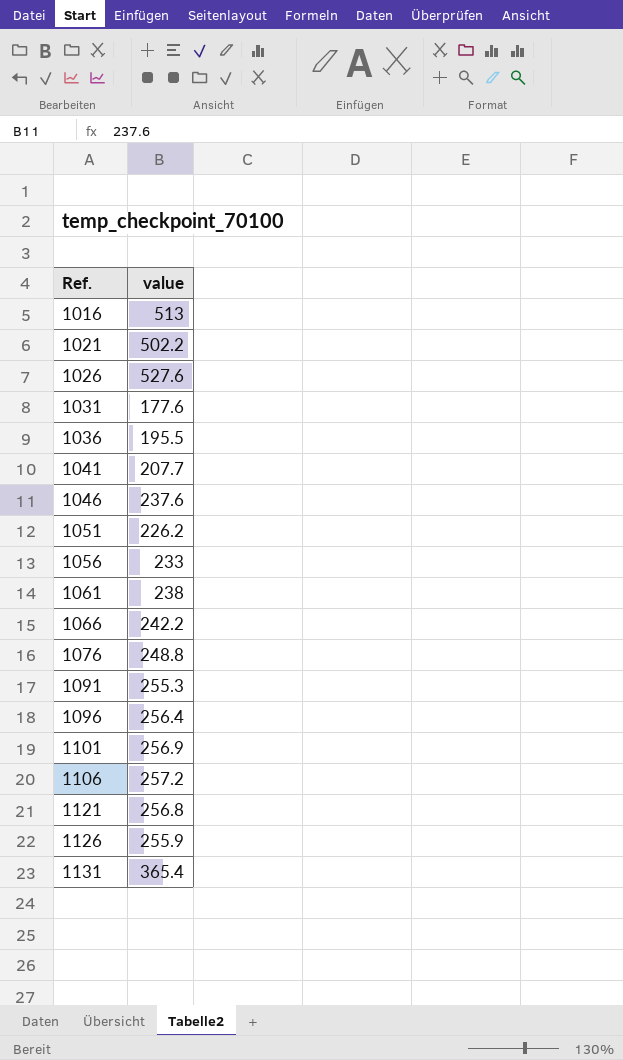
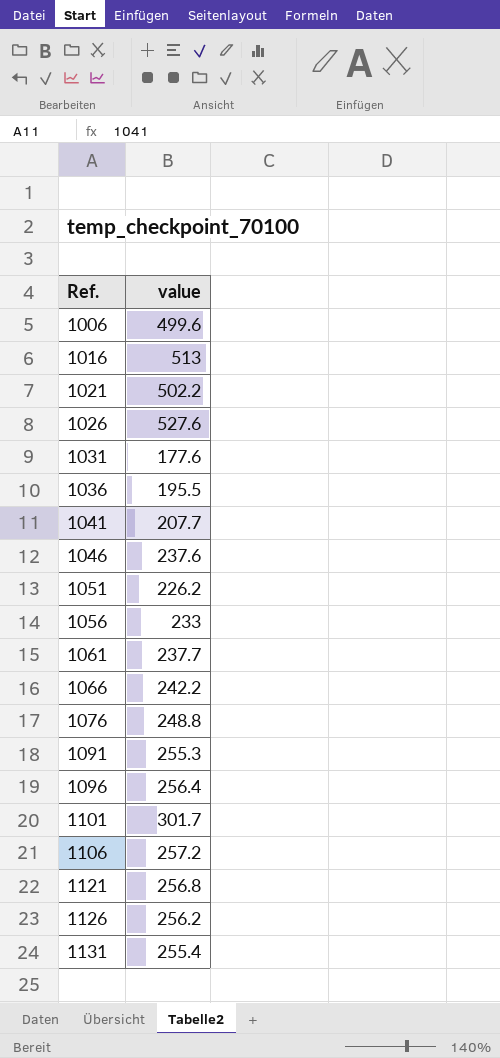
row 1006: none -> 499.6
1061 | value: 238 -> 237.7
1101 | value: 256.9 -> 301.7
1126 | value: 255.9 -> 256.2
1131 | value: 365.4 -> 255.4

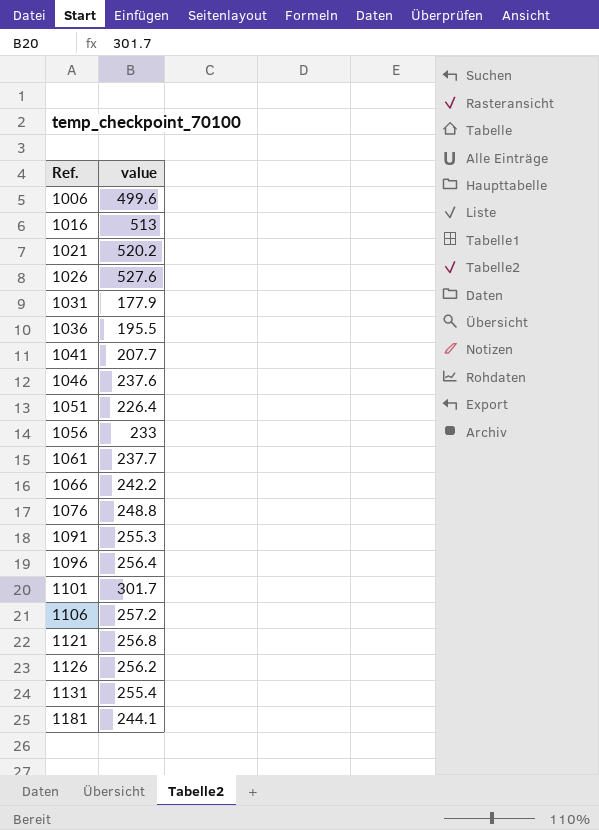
1021 | value: 502.2 -> 520.2
1031 | value: 177.6 -> 177.9
1051 | value: 226.2 -> 226.4
row 1181: none -> 244.1

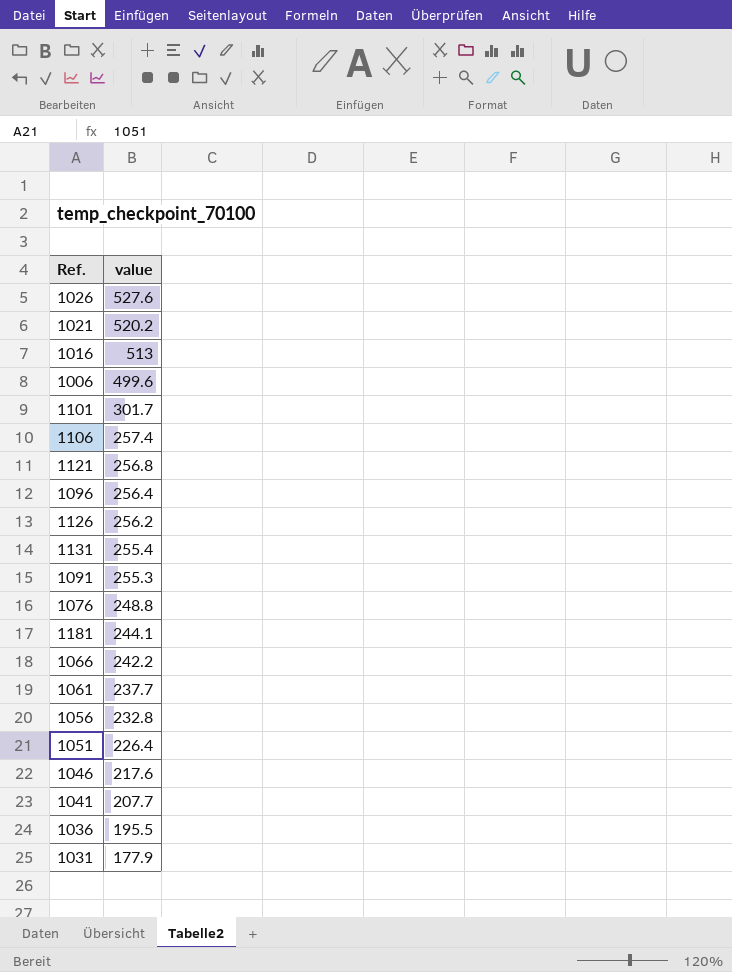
row order: Ref. ascending -> value descending
1106 | value: 257.2 -> 257.4
1056 | value: 233 -> 232.8
1046 | value: 237.6 -> 217.6

